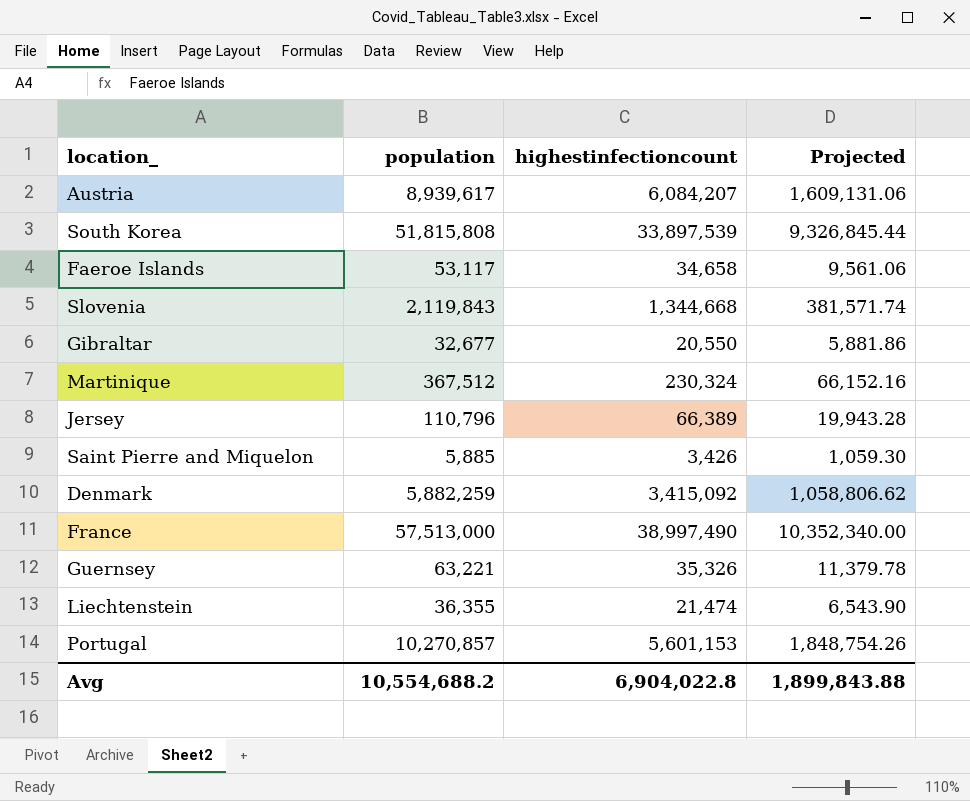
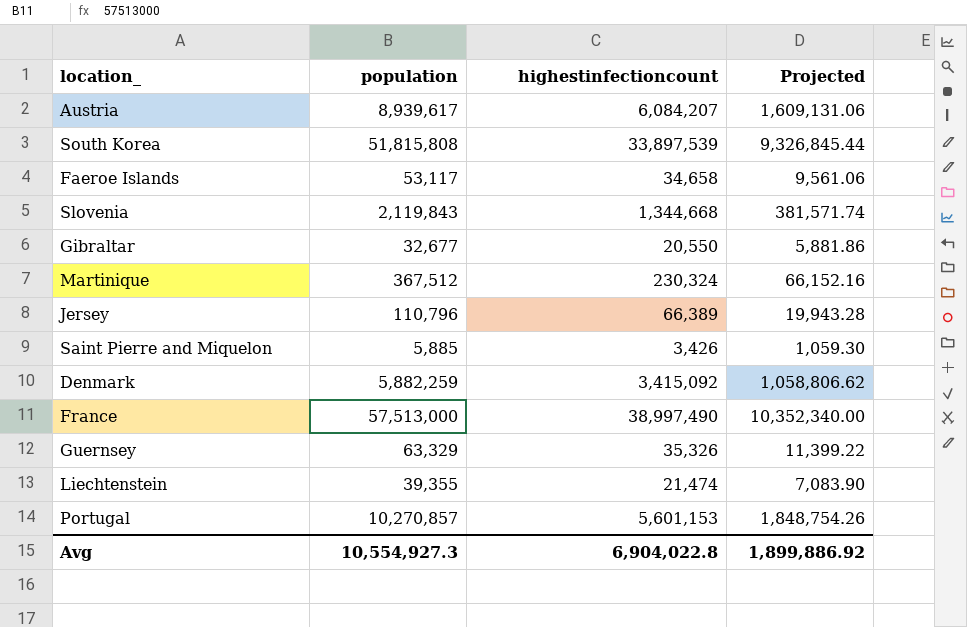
Guernsey | population: 63,221 -> 63,329
Guernsey | Projected: 11,379.78 -> 11,399.22
Liechtenstein | population: 36,355 -> 39,355
Liechtenstein | Projected: 6,543.90 -> 7,083.90
Avg | population: 10,554,688.2 -> 10,554,927.3
Avg | Projected: 1,899,843.88 -> 1,899,886.92

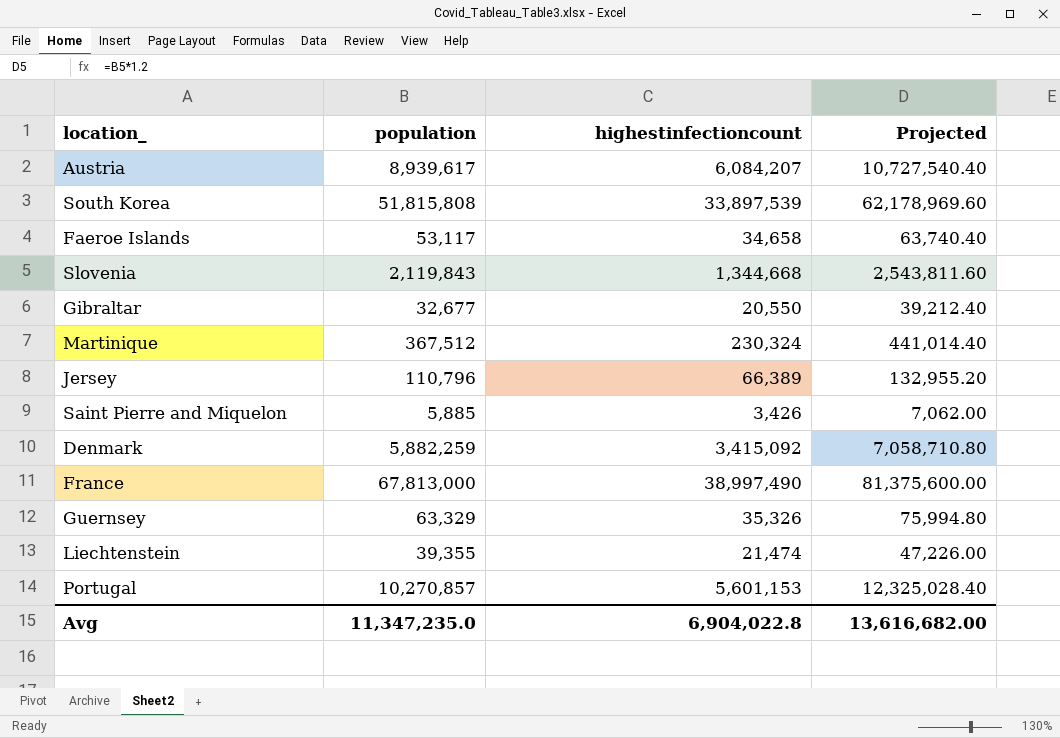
column Projected | formula: [population] * 0.18 -> [population] * 1.2
France | population: 57,513,000 -> 67,813,000
Avg | population: 10,554,927.3 -> 11,347,235.0
Avg | Projected: 1,899,886.92 -> 13,616,682.00

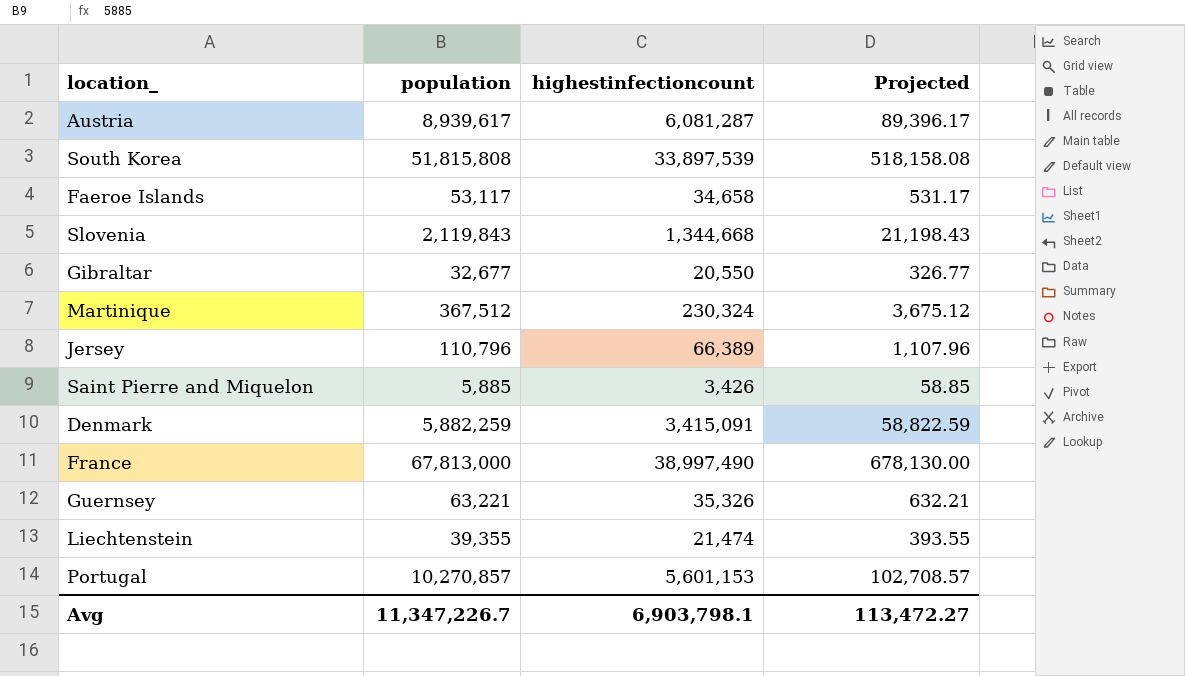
column Projected | formula: [population] * 1.2 -> [population] * 0.01
Austria | highestinfectioncount: 6,084,207 -> 6,081,287
Denmark | highestinfectioncount: 3,415,092 -> 3,415,091
Guernsey | population: 63,329 -> 63,221
Avg | population: 11,347,235.0 -> 11,347,226.7
Avg | highestinfectioncount: 6,904,022.8 -> 6,903,798.1
Avg | Projected: 13,616,682.00 -> 113,472.27

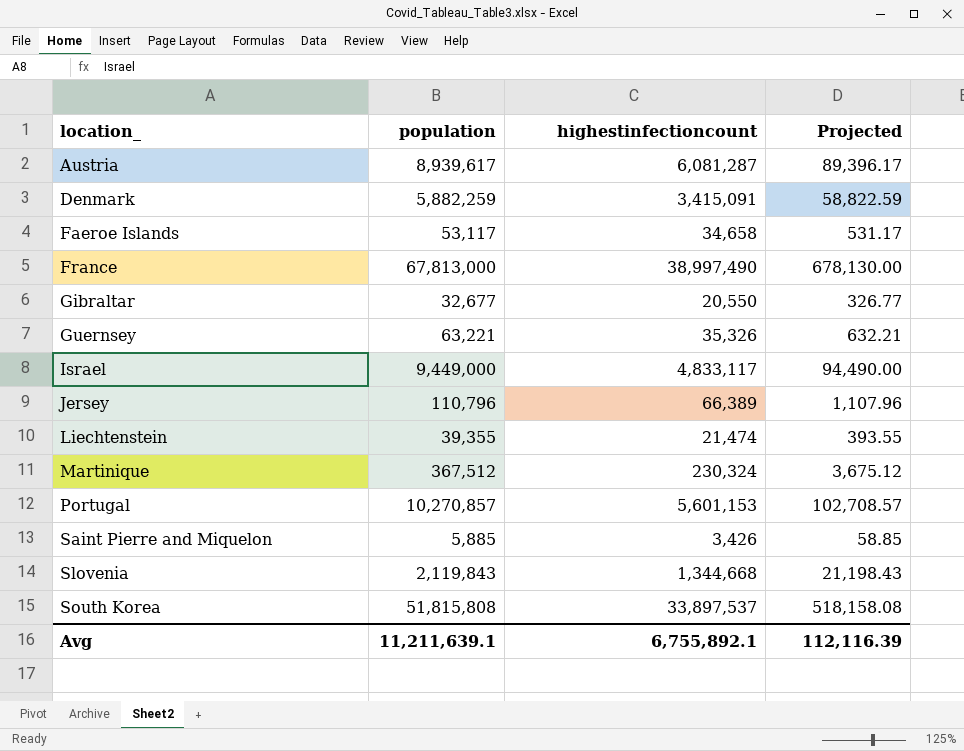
row order: none -> location_ ascending
row Israel: none -> 9,449,000 | 4,833,117 | 94,490.00
South Korea | highestinfectioncount: 33,897,539 -> 33,897,537
Avg | population: 11,347,226.7 -> 11,211,639.1
Avg | highestinfectioncount: 6,903,798.1 -> 6,755,892.1
Avg | Projected: 113,472.27 -> 112,116.39

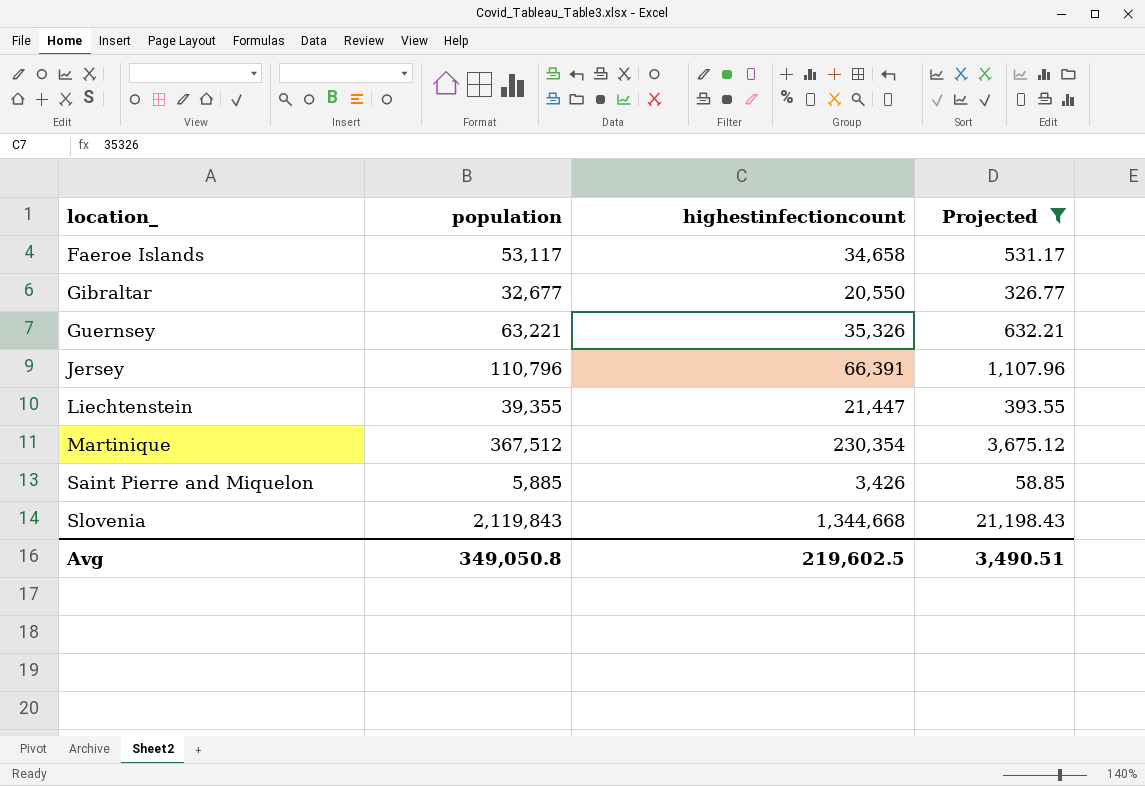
filter: none -> Projected <= 21,198.43
Jersey | highestinfectioncount: 66,389 -> 66,391
Liechtenstein | highestinfectioncount: 21,474 -> 21,447
Martinique | highestinfectioncount: 230,324 -> 230,354
Avg | population: 11,211,639.1 -> 349,050.8
Avg | highestinfectioncount: 6,755,892.1 -> 219,602.5
Avg | Projected: 112,116.39 -> 3,490.51

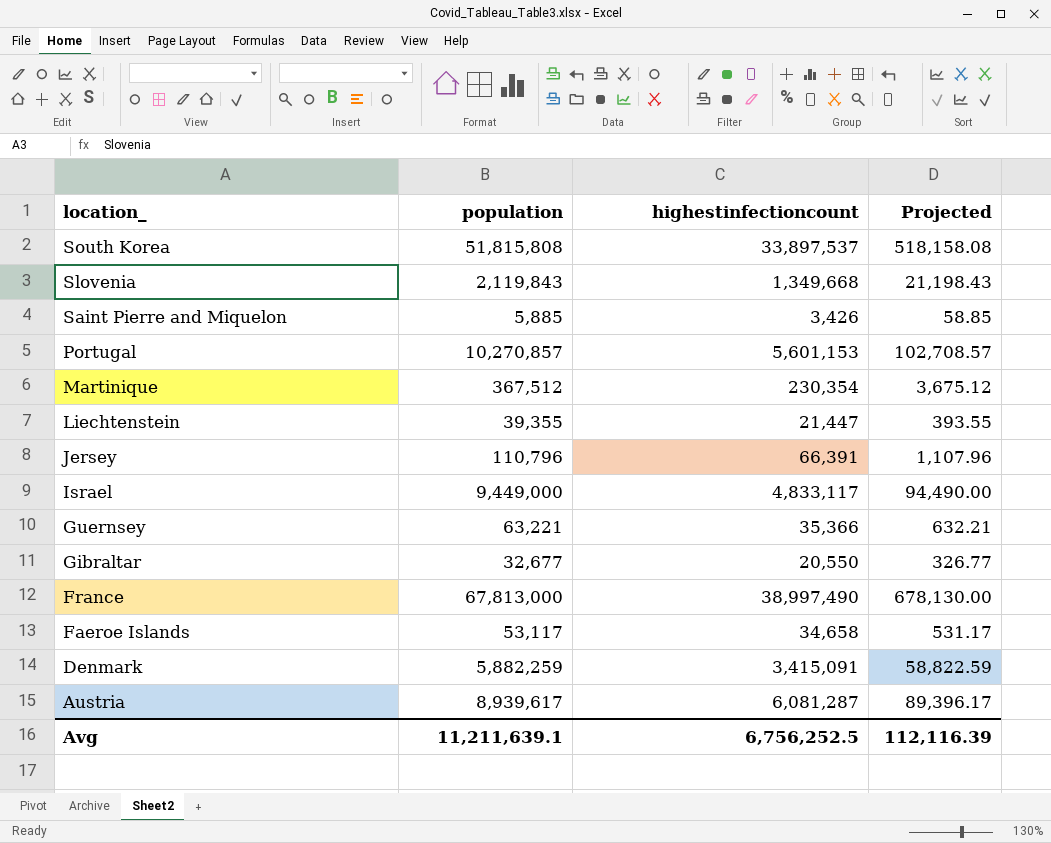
filter: Projected <= 21,198.43 -> none
row order: location_ ascending -> location_ descending
Slovenia | highestinfectioncount: 1,344,668 -> 1,349,668
Guernsey | highestinfectioncount: 35,326 -> 35,366
Avg | population: 349,050.8 -> 11,211,639.1
Avg | highestinfectioncount: 219,602.5 -> 6,756,252.5
Avg | Projected: 3,490.51 -> 112,116.39

